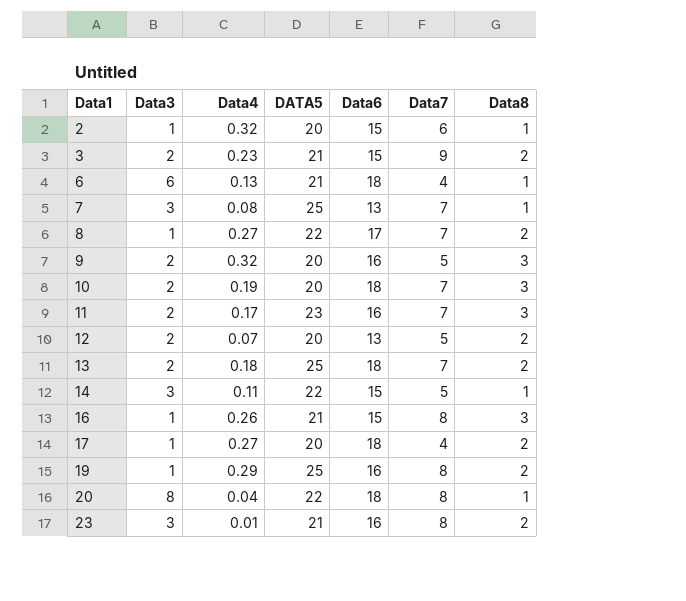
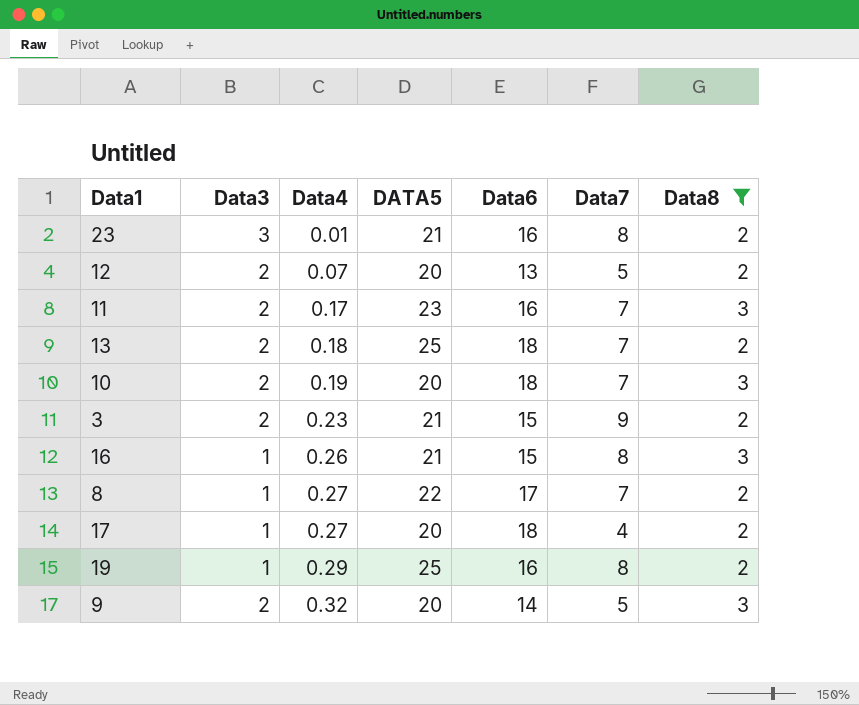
filter: none -> Data8 != 1
row order: Data1 ascending -> Data4 ascending
9 | Data6: 16 -> 14

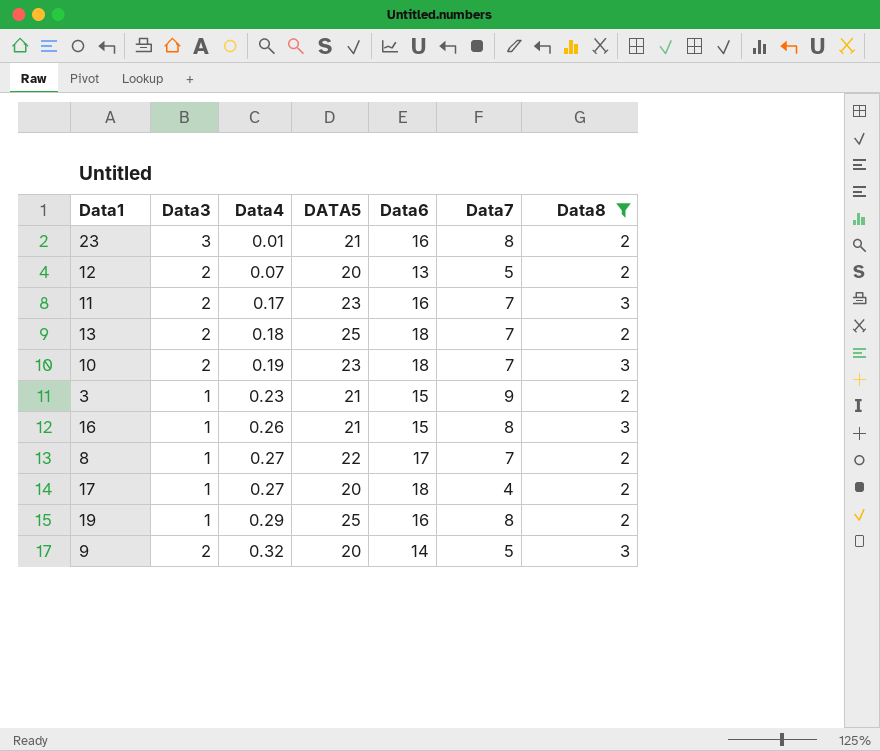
10 | DATA5: 20 -> 23
3 | Data3: 2 -> 1

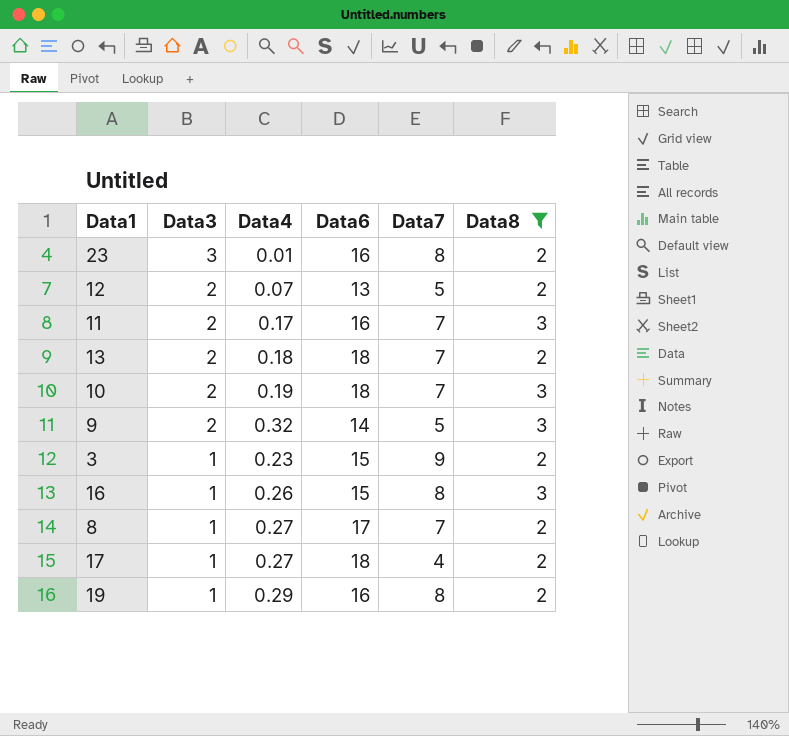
row order: Data4 ascending -> Data3 descending
column DATA5 | position: 4 -> none

